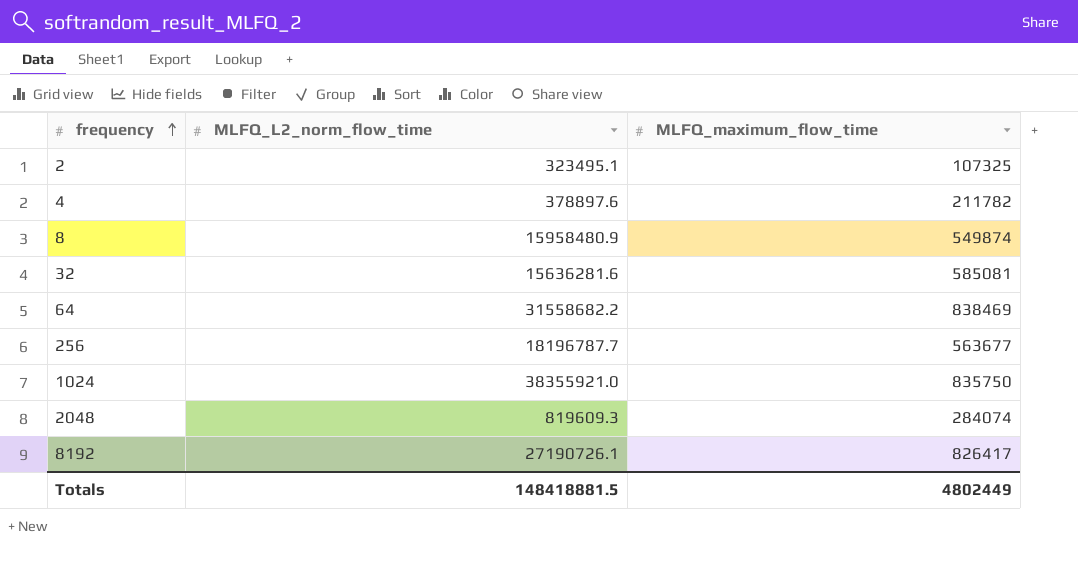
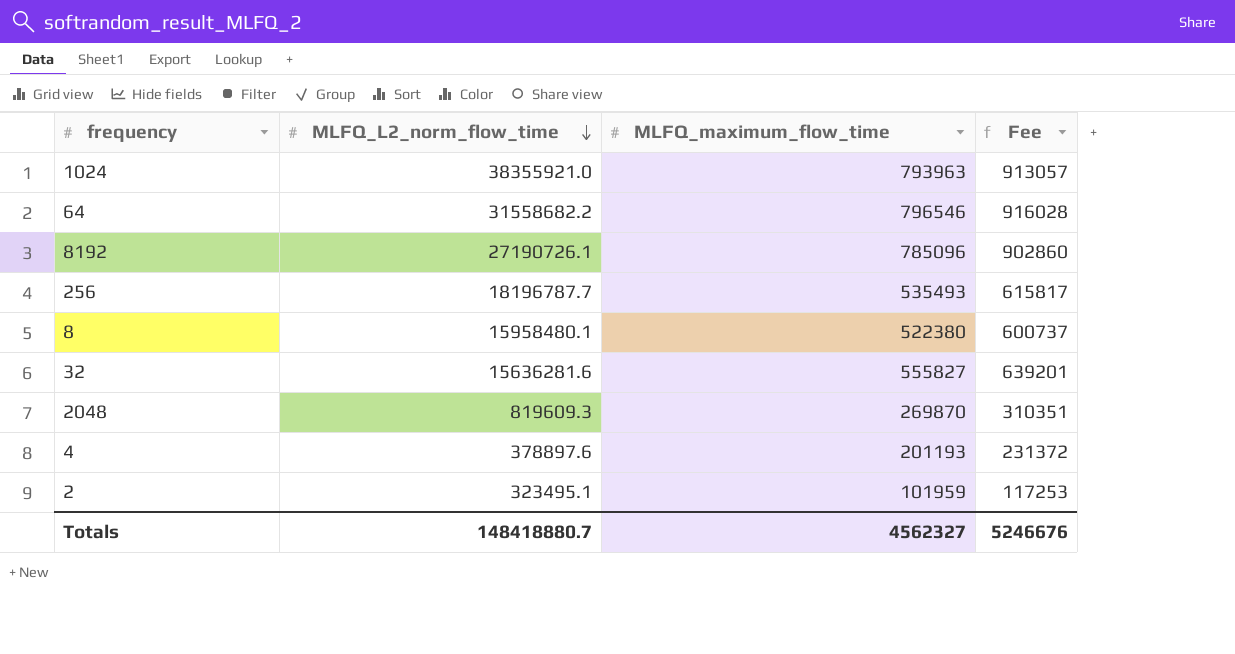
row order: frequency ascending -> MLFQ_L2_norm_flow_time descending
column Fee | formula: none -> [MLFQ_maximum_flow_time] * 1.15
1024 | MLFQ_maximum_flow_time: 835750 -> 793963
64 | MLFQ_maximum_flow_time: 838469 -> 796546
8192 | MLFQ_maximum_flow_time: 826417 -> 785096
256 | MLFQ_maximum_flow_time: 563677 -> 535493
8 | MLFQ_L2_norm_flow_time: 15958480.9 -> 15958480.1
8 | MLFQ_maximum_flow_time: 549874 -> 522380
32 | MLFQ_maximum_flow_time: 585081 -> 555827
2048 | MLFQ_maximum_flow_time: 284074 -> 269870
4 | MLFQ_maximum_flow_time: 211782 -> 201193
2 | MLFQ_maximum_flow_time: 107325 -> 101959
Totals | MLFQ_L2_norm_flow_time: 148418881.5 -> 148418880.7
Totals | MLFQ_maximum_flow_time: 4802449 -> 4562327

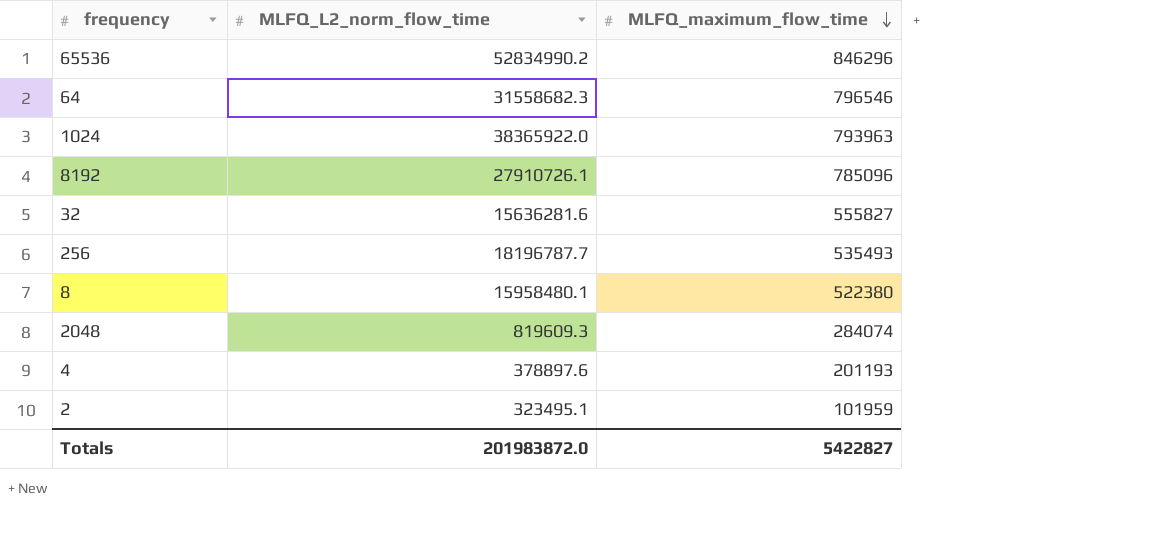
row order: MLFQ_L2_norm_flow_time descending -> MLFQ_maximum_flow_time descending
column Fee | formula: [MLFQ_maximum_flow_time] * 1.15 -> none
row 65536: none -> 52834990.2 | 846296
64 | MLFQ_L2_norm_flow_time: 31558682.2 -> 31558682.3
1024 | MLFQ_L2_norm_flow_time: 38355921.0 -> 38365922.0
8192 | MLFQ_L2_norm_flow_time: 27190726.1 -> 27910726.1
2048 | MLFQ_maximum_flow_time: 269870 -> 284074
Totals | MLFQ_L2_norm_flow_time: 148418880.7 -> 201983872.0
Totals | MLFQ_maximum_flow_time: 4562327 -> 5422827

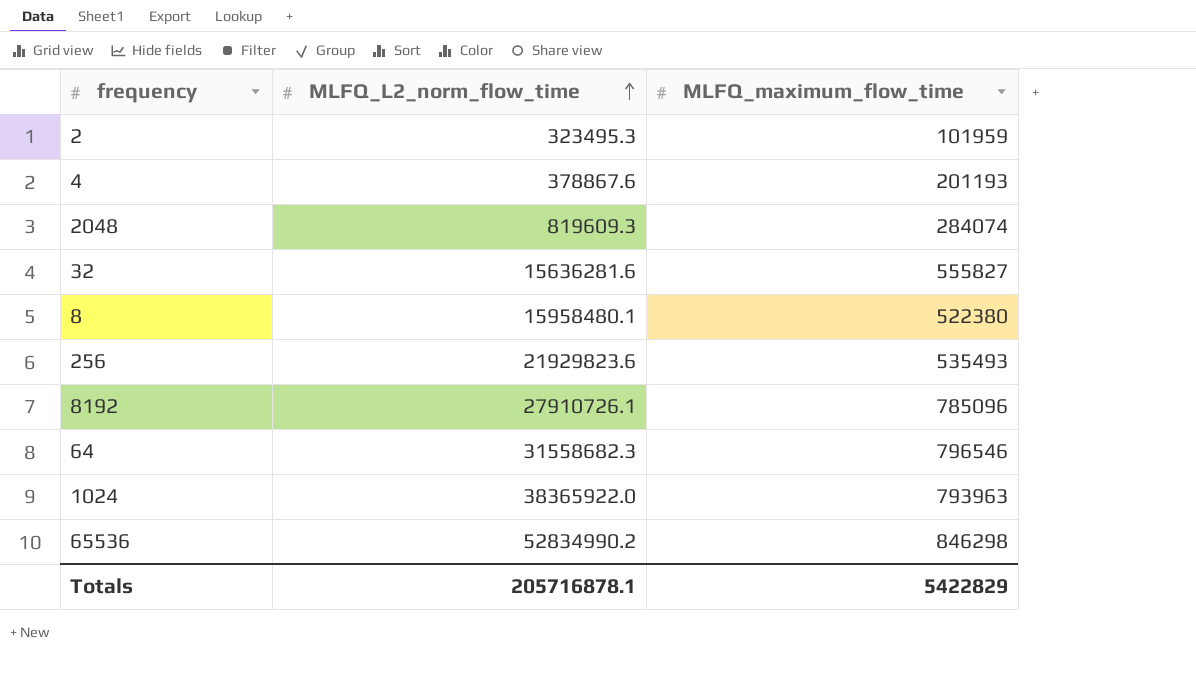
row order: MLFQ_maximum_flow_time descending -> MLFQ_L2_norm_flow_time ascending
2 | MLFQ_L2_norm_flow_time: 323495.1 -> 323495.3
4 | MLFQ_L2_norm_flow_time: 378897.6 -> 378867.6
256 | MLFQ_L2_norm_flow_time: 18196787.7 -> 21929823.6
65536 | MLFQ_maximum_flow_time: 846296 -> 846298
Totals | MLFQ_L2_norm_flow_time: 201983872.0 -> 205716878.1
Totals | MLFQ_maximum_flow_time: 5422827 -> 5422829

